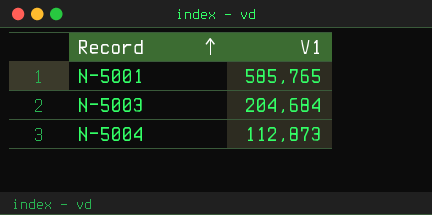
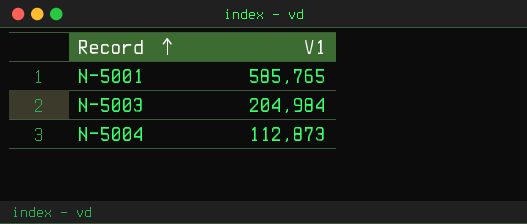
N-5003 | V1: 204,684 -> 204,984

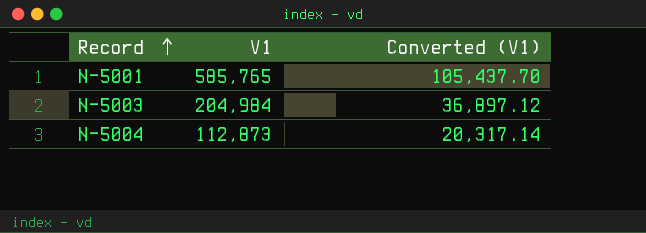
column Converted (V1) | formula: none -> [V1] * 0.18

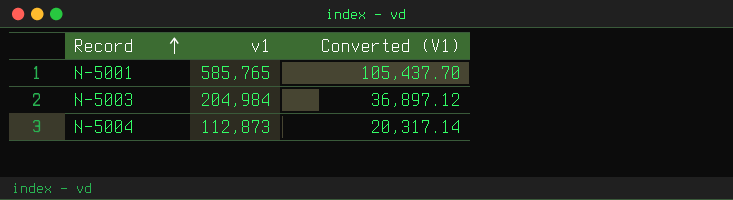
column name: V1 -> v1

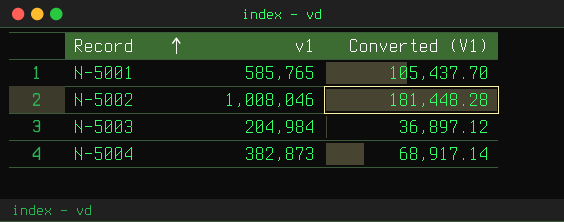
row N-5002: none -> 1,008,046 | 181,448.28
N-5004 | v1: 112,873 -> 382,873
N-5004 | Converted (V1): 20,317.14 -> 68,917.14

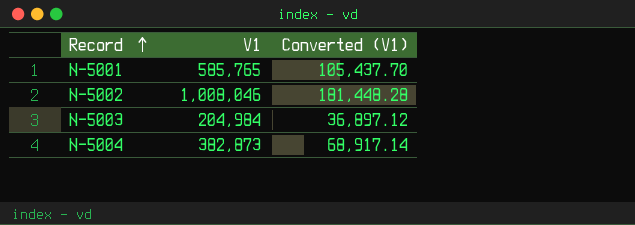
column name: v1 -> V1

